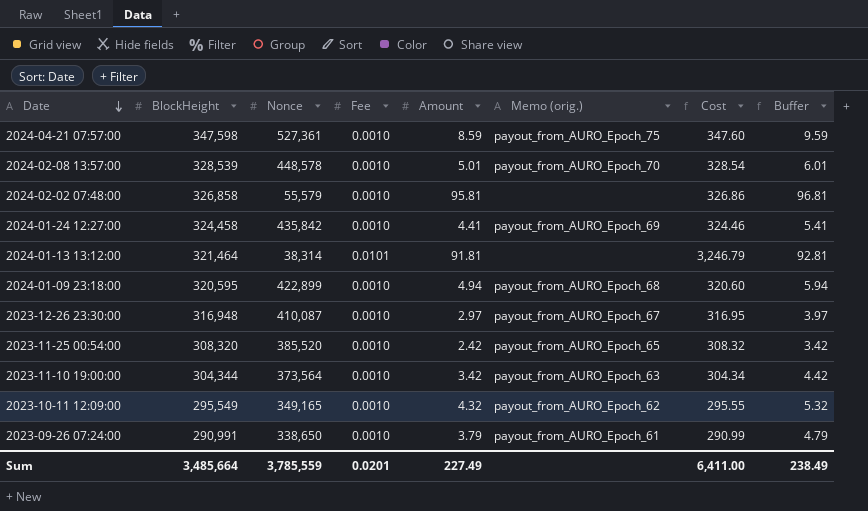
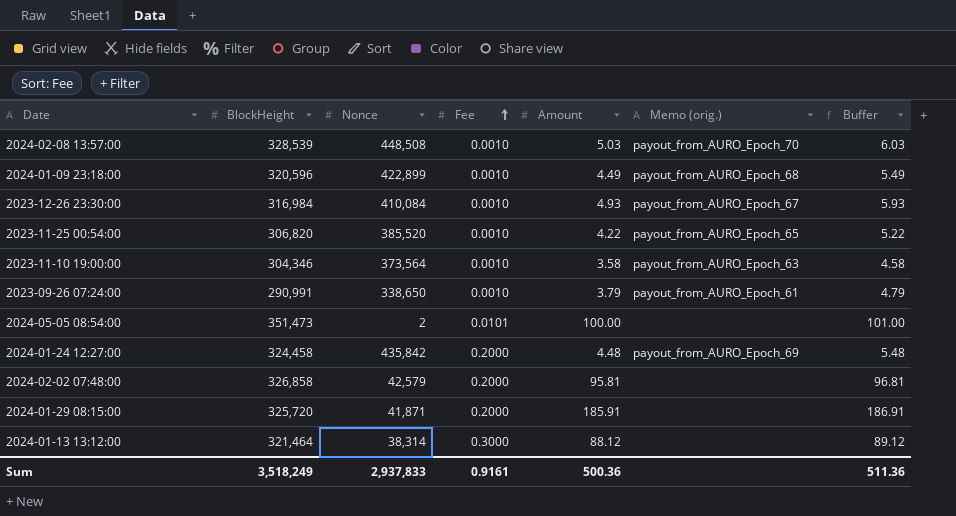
row order: Date descending -> Fee ascending
column Cost | formula: [BlockHeight] * [Fee] -> none
row 2024-04-21 07:57:00: 347,598 | 527,361 | 0.0010 | 8.59 | payout_from_AURO_Epoch_75 | 347.60 | 9.59 -> none
row 2023-10-11 12:09:00: 295,549 | 349,165 | 0.0010 | 4.32 | payout_from_AURO_Epoch_62 | 295.55 | 5.32 -> none
2024-02-08 13:57:00 | Nonce: 448,578 -> 448,508
2024-02-08 13:57:00 | Amount: 5.01 -> 5.03
2024-02-08 13:57:00 | Buffer: 6.01 -> 6.03
2024-01-09 23:18:00 | BlockHeight: 320,595 -> 320,596
2024-01-09 23:18:00 | Amount: 4.94 -> 4.49
2024-01-09 23:18:00 | Buffer: 5.94 -> 5.49
2023-12-26 23:30:00 | BlockHeight: 316,948 -> 316,984
2023-12-26 23:30:00 | Nonce: 410,087 -> 410,084
2023-12-26 23:30:00 | Amount: 2.97 -> 4.93
2023-12-26 23:30:00 | Buffer: 3.97 -> 5.93
2023-11-25 00:54:00 | BlockHeight: 308,320 -> 306,820
2023-11-25 00:54:00 | Amount: 2.42 -> 4.22
2023-11-25 00:54:00 | Buffer: 3.42 -> 5.22
2023-11-10 19:00:00 | BlockHeight: 304,344 -> 304,346
2023-11-10 19:00:00 | Amount: 3.42 -> 3.58
2023-11-10 19:00:00 | Buffer: 4.42 -> 4.58
row 2024-05-05 08:54:00: none -> 351,473 | 2 | 0.0101 | 100.00 | none | 101.00
2024-01-24 12:27:00 | Fee: 0.0010 -> 0.2000
2024-01-24 12:27:00 | Amount: 4.41 -> 4.48
2024-01-24 12:27:00 | Buffer: 5.41 -> 5.48
2024-02-02 07:48:00 | Nonce: 55,579 -> 42,579
2024-02-02 07:48:00 | Fee: 0.0010 -> 0.2000
row 2024-01-29 08:15:00: none -> 325,720 | 41,871 | 0.2000 | 185.91 | none | 186.91
2024-01-13 13:12:00 | Fee: 0.0101 -> 0.3000
2024-01-13 13:12:00 | Amount: 91.81 -> 88.12
2024-01-13 13:12:00 | Buffer: 92.81 -> 89.12
Sum | BlockHeight: 3,485,664 -> 3,518,249
Sum | Nonce: 3,785,559 -> 2,937,833
Sum | Fee: 0.0201 -> 0.9161
Sum | Amount: 227.49 -> 500.36
Sum | Buffer: 238.49 -> 511.36

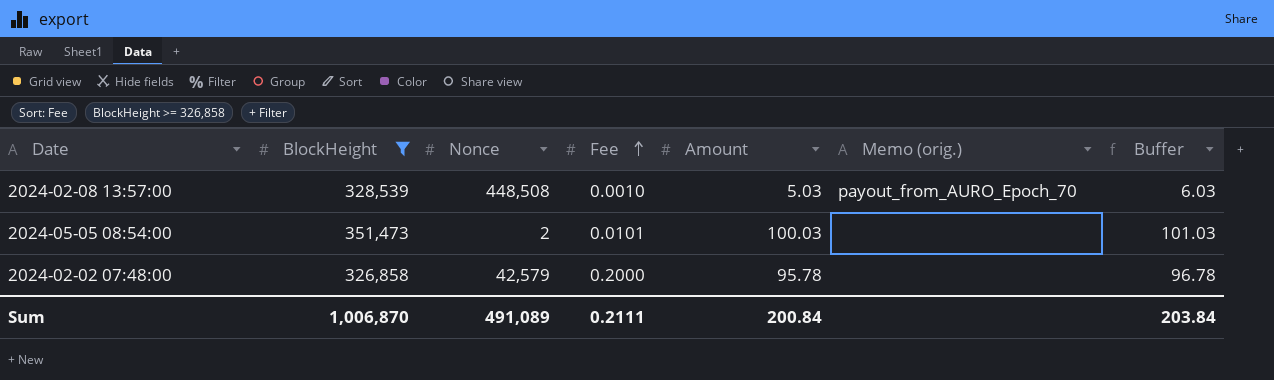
filter: none -> BlockHeight >= 326,858
2024-05-05 08:54:00 | Amount: 100.00 -> 100.03
2024-05-05 08:54:00 | Buffer: 101.00 -> 101.03
2024-02-02 07:48:00 | Amount: 95.81 -> 95.78
2024-02-02 07:48:00 | Buffer: 96.81 -> 96.78
Sum | BlockHeight: 3,518,249 -> 1,006,870
Sum | Nonce: 2,937,833 -> 491,089
Sum | Fee: 0.9161 -> 0.2111
Sum | Amount: 500.36 -> 200.84
Sum | Buffer: 511.36 -> 203.84

